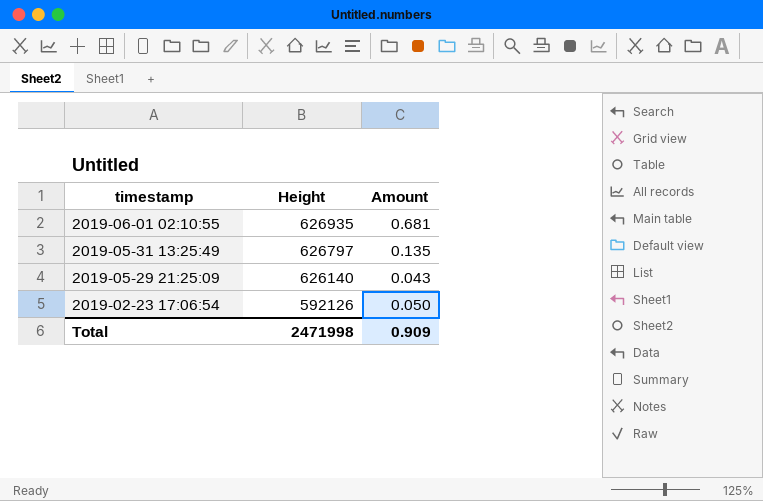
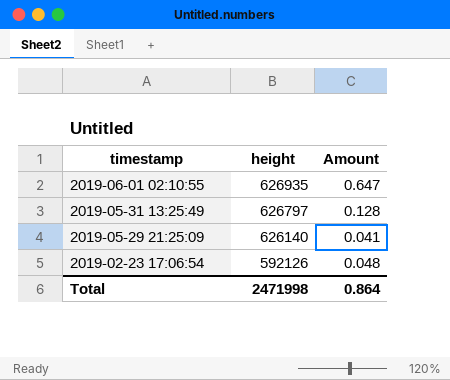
column name: Height -> height
2019-06-01 02:10:55 | Amount: 0.681 -> 0.647
2019-05-31 13:25:49 | Amount: 0.135 -> 0.128
2019-05-29 21:25:09 | Amount: 0.043 -> 0.041
2019-02-23 17:06:54 | Amount: 0.050 -> 0.048
Total | Amount: 0.909 -> 0.864

